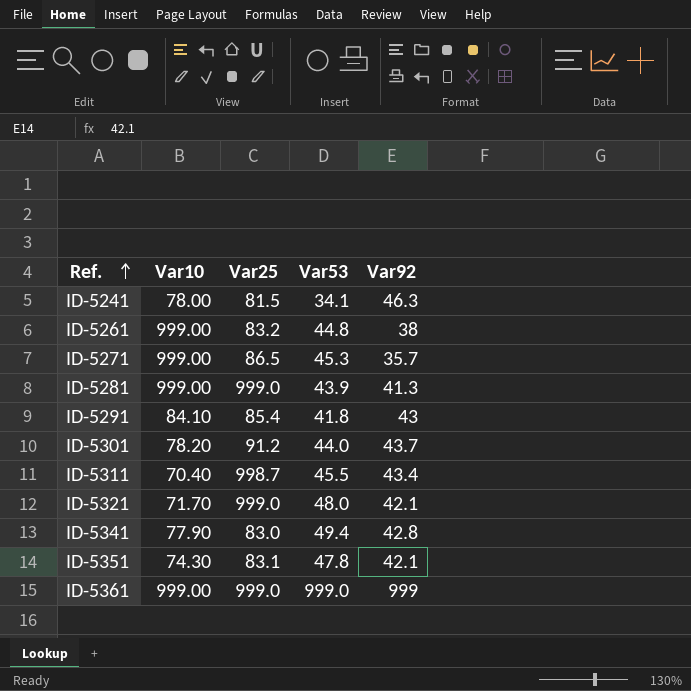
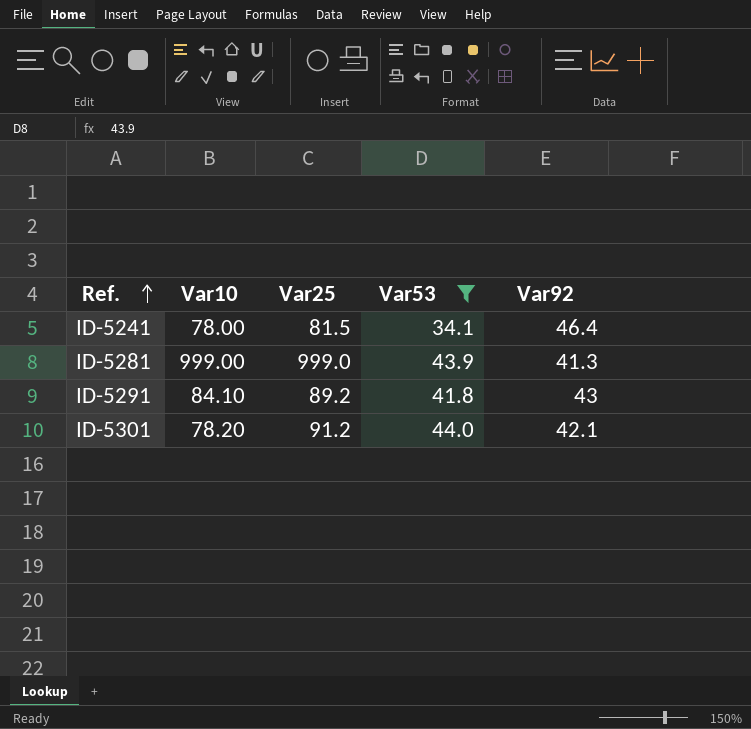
filter: none -> Var53 <= 44.0
ID-5241 | Var92: 46.3 -> 46.4
ID-5291 | Var25: 85.4 -> 89.2
ID-5301 | Var92: 43.7 -> 42.1

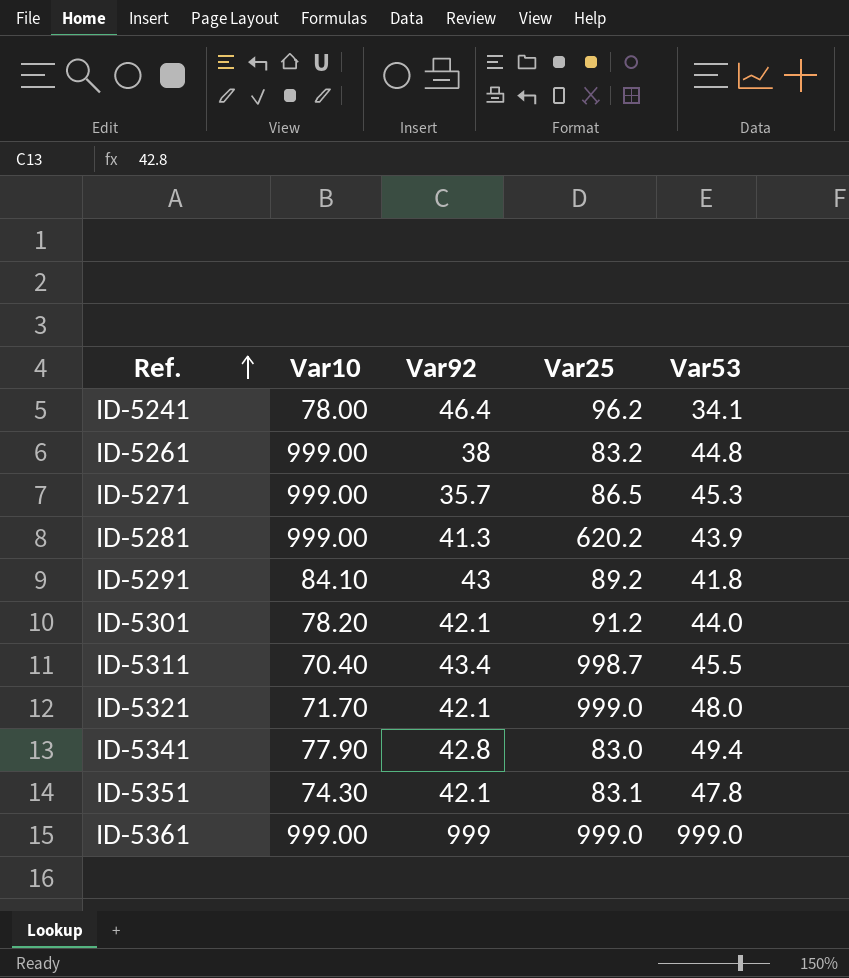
filter: Var53 <= 44.0 -> none
column Var92 | position: 5 -> 3
ID-5241 | Var25: 81.5 -> 96.2
ID-5281 | Var25: 999.0 -> 620.2

